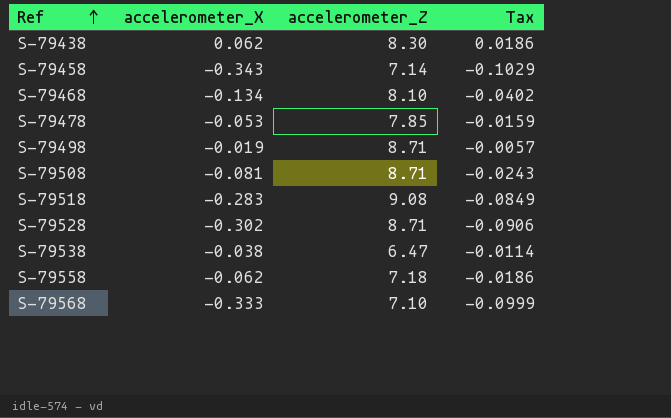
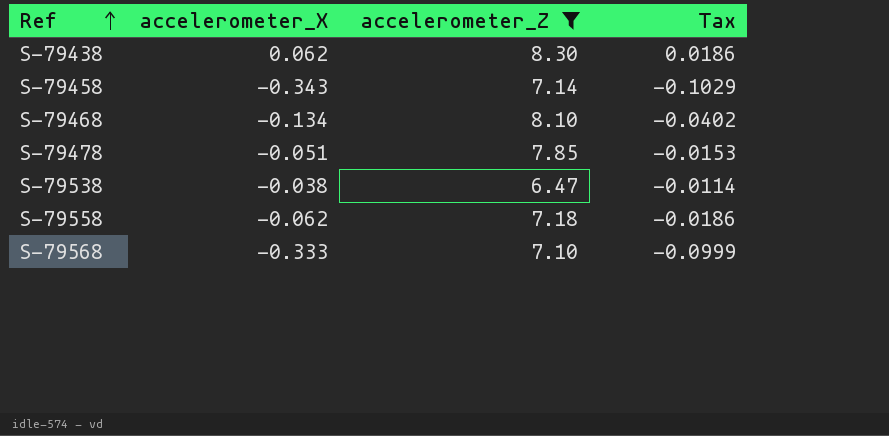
filter: none -> accelerometer_Z <= 8.30
S-79478 | accelerometer_X: -0.053 -> -0.051
S-79478 | Tax: -0.0159 -> -0.0153

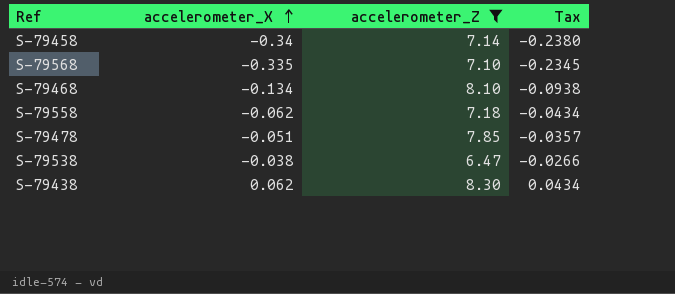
row order: Ref ascending -> accelerometer_X ascending
column Tax | formula: [accelerometer_X] * 0.3 -> [accelerometer_X] * 0.7
S-79458 | accelerometer_X: -0.343 -> -0.34
S-79568 | accelerometer_X: -0.333 -> -0.335

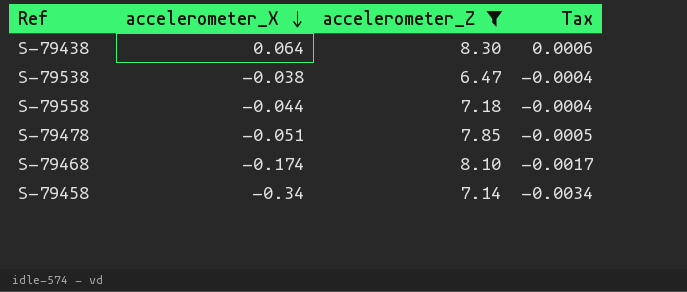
row order: accelerometer_X ascending -> accelerometer_X descending
column Tax | formula: [accelerometer_X] * 0.7 -> [accelerometer_X] * 0.01
row S-79568: -0.335 | 7.10 | -0.2345 -> none
S-79438 | accelerometer_X: 0.062 -> 0.064
S-79558 | accelerometer_X: -0.062 -> -0.044
S-79468 | accelerometer_X: -0.134 -> -0.174

